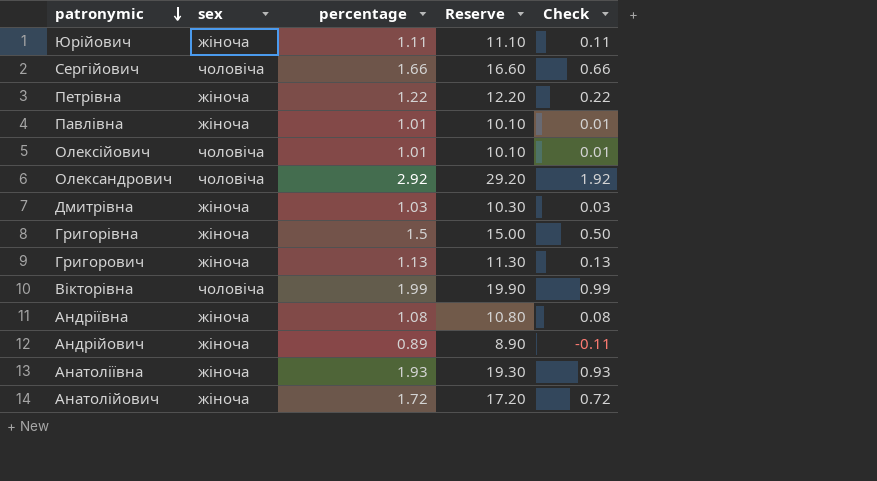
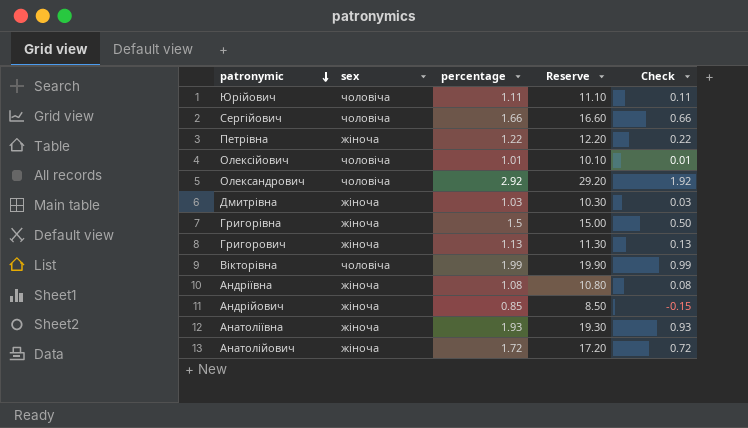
row Павлівна: жіноча | 1.01 | 10.10 | 0.01 -> none
Юрійович | sex: жіноча -> чоловіча
Андрійович | percentage: 0.89 -> 0.85
Андрійович | Reserve: 8.90 -> 8.50
Андрійович | Check: -0.11 -> -0.15

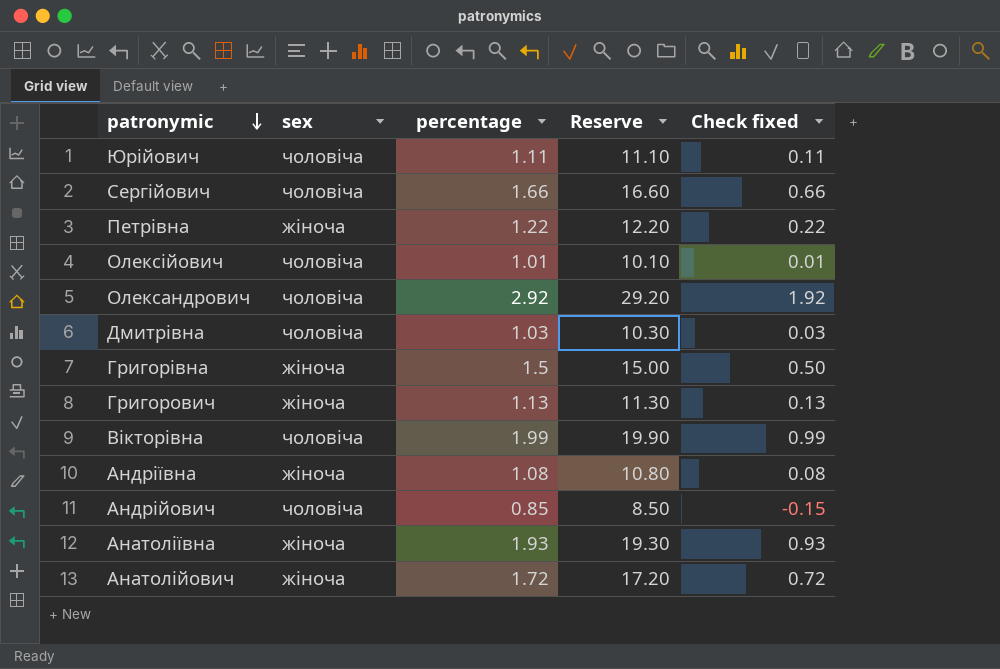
column name: Check -> Check fixed
Дмитрівна | sex: жіноча -> чоловіча
Андрійович | sex: жіноча -> чоловіча

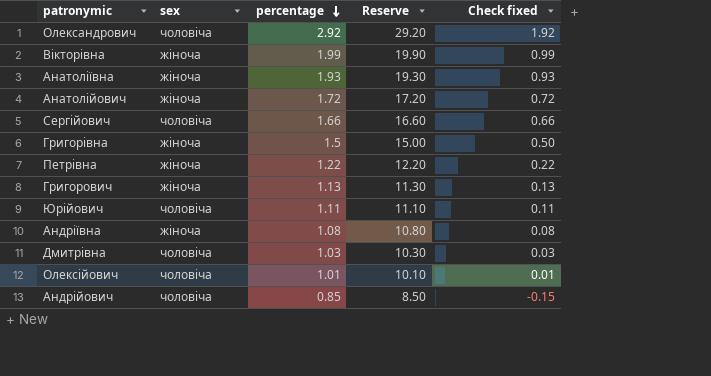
row order: patronymic descending -> percentage descending
Вікторівна | sex: чоловіча -> жіноча

